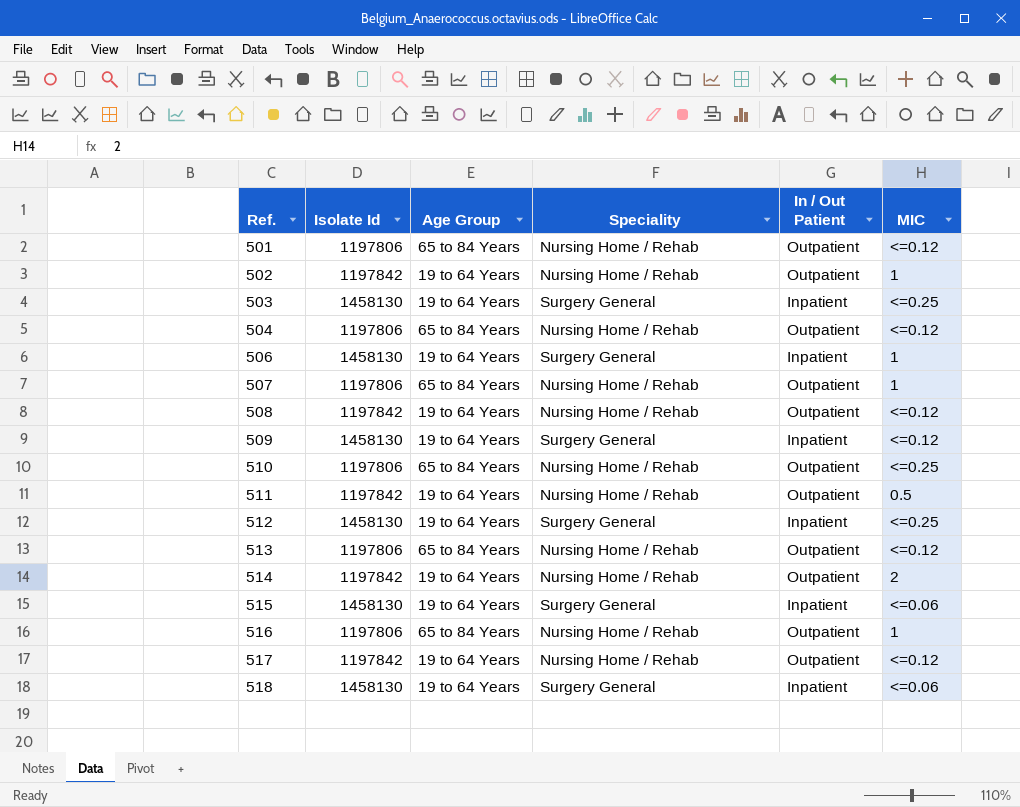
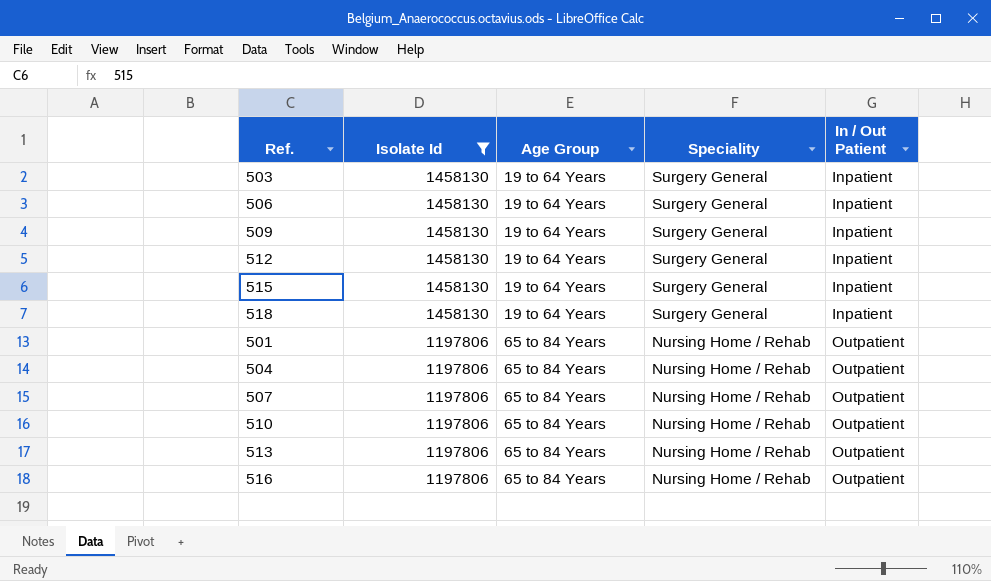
filter: none -> Isolate Id != 1197842
row order: Ref. ascending -> Isolate Id descending
column MIC | position: 6 -> none

